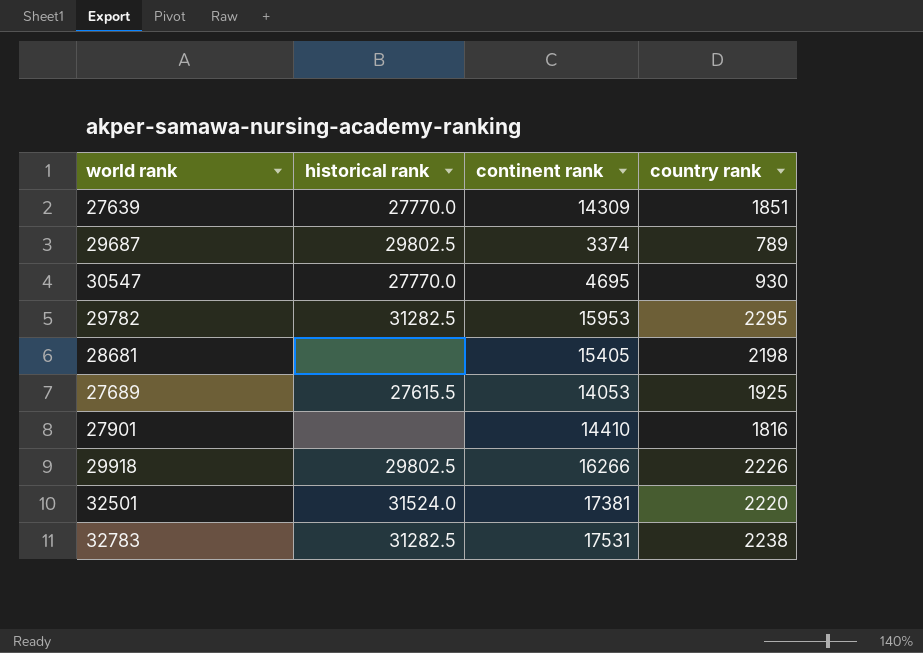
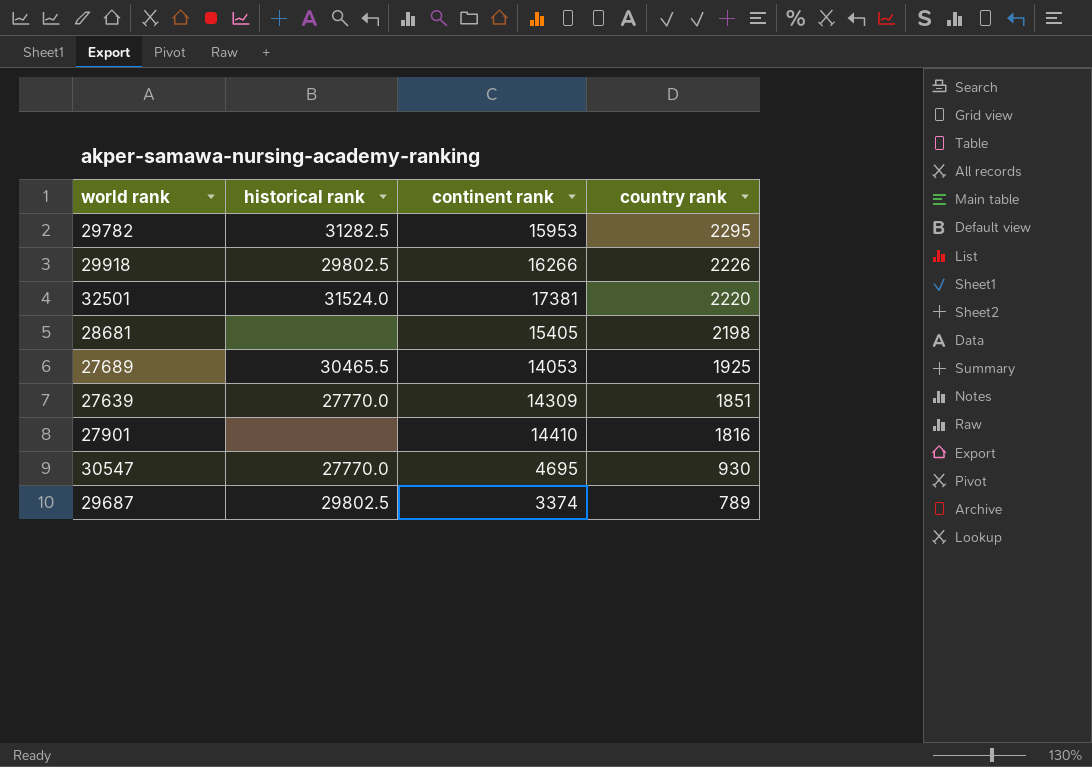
row order: none -> country rank descending
row 32783: 31282.5 | 17531 | 2238 -> none
27689 | historical rank: 27615.5 -> 30465.5

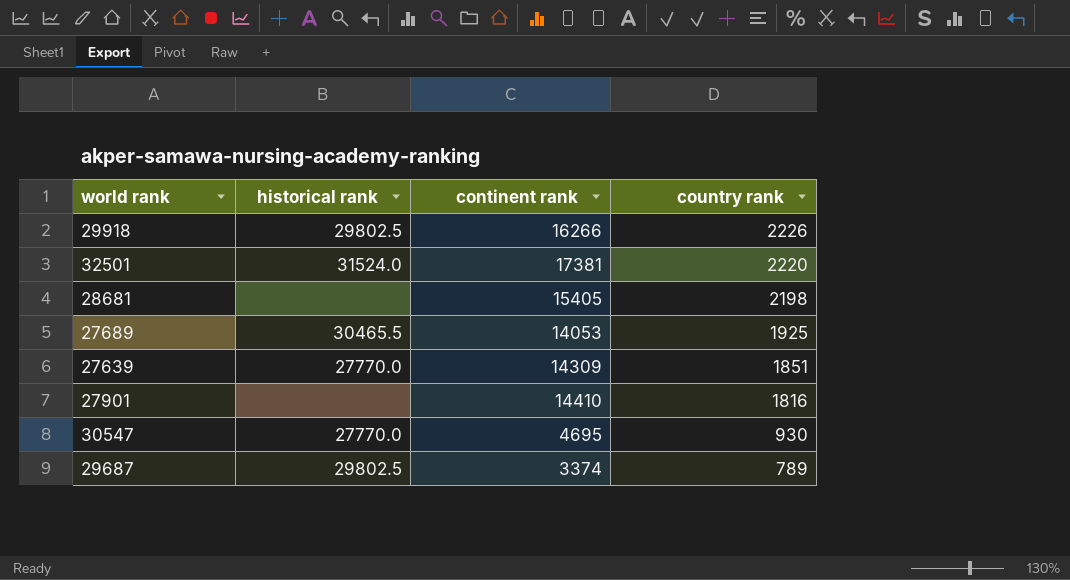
row 29782: 31282.5 | 15953 | 2295 -> none

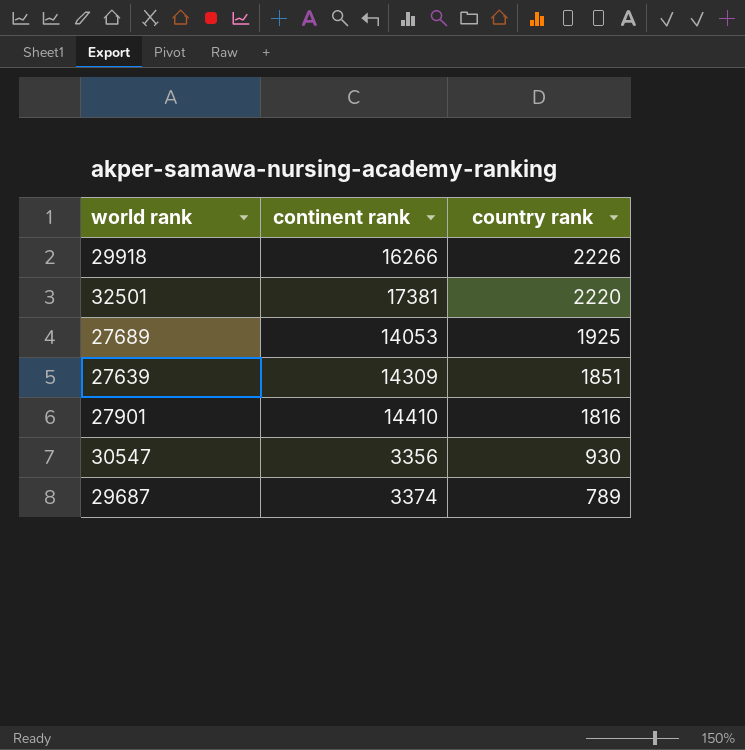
column historical rank | position: 2 -> none
row 28681: none | 15405 | 2198 -> none
30547 | continent rank: 4695 -> 3356

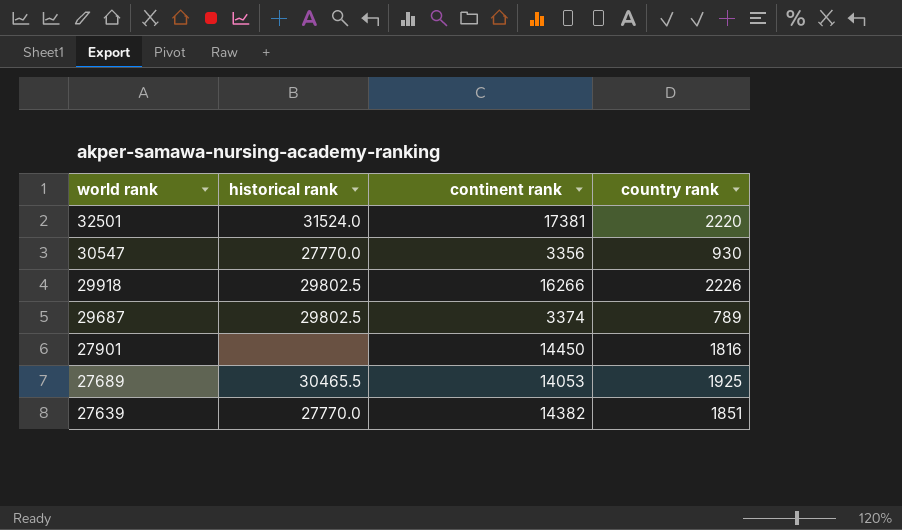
row order: country rank descending -> world rank descending
column historical rank | position: none -> 2
27901 | continent rank: 14410 -> 14450
27639 | continent rank: 14309 -> 14382

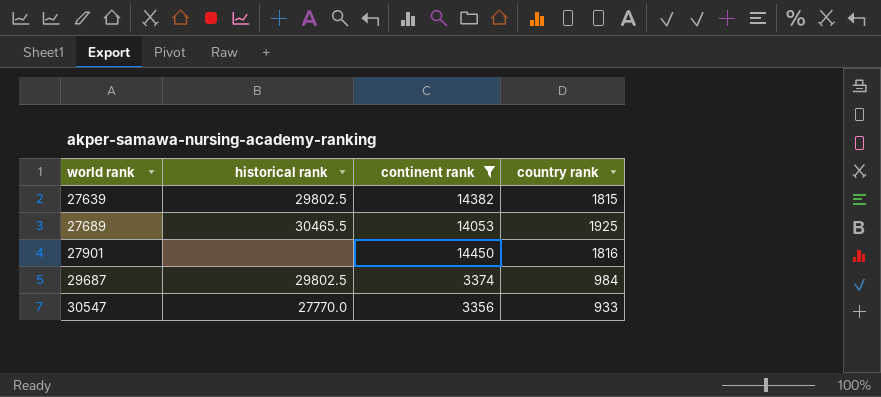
filter: none -> continent rank <= 14450
row order: world rank descending -> world rank ascending
27639 | historical rank: 27770.0 -> 29802.5
27639 | country rank: 1851 -> 1815
29687 | country rank: 789 -> 984
30547 | country rank: 930 -> 933

